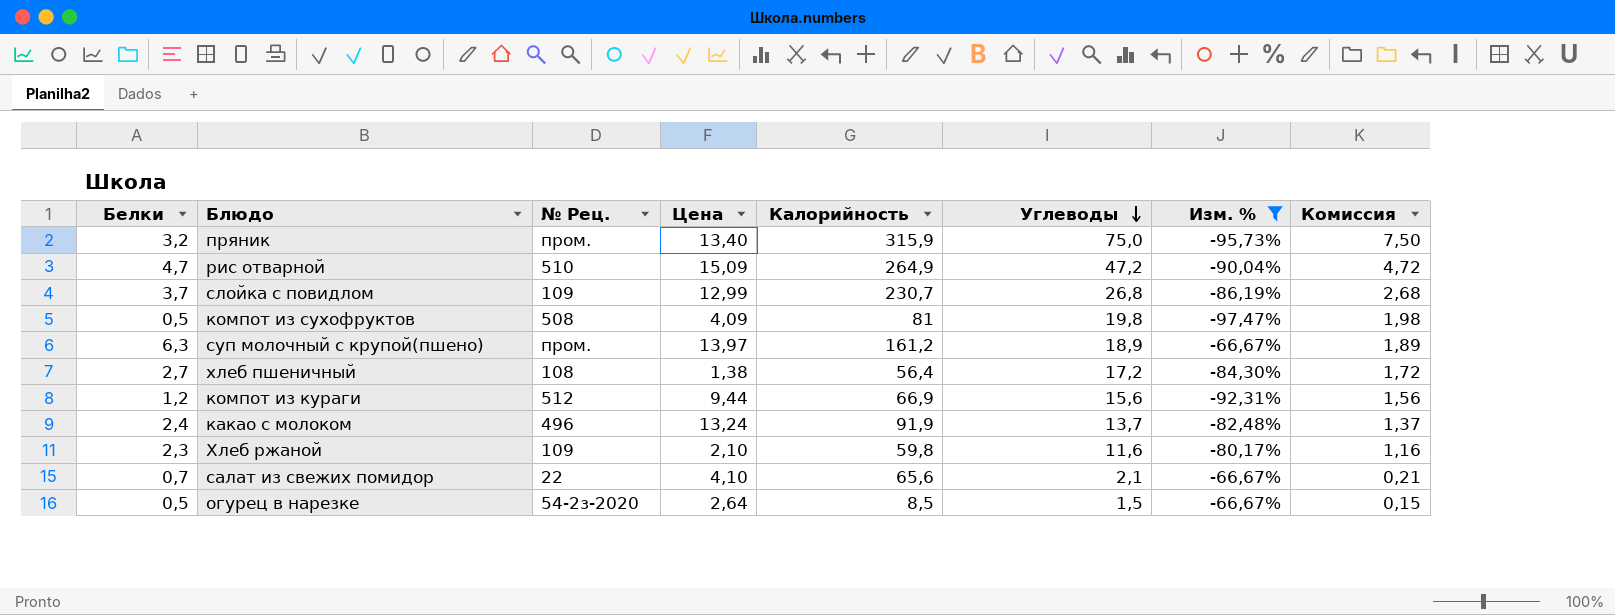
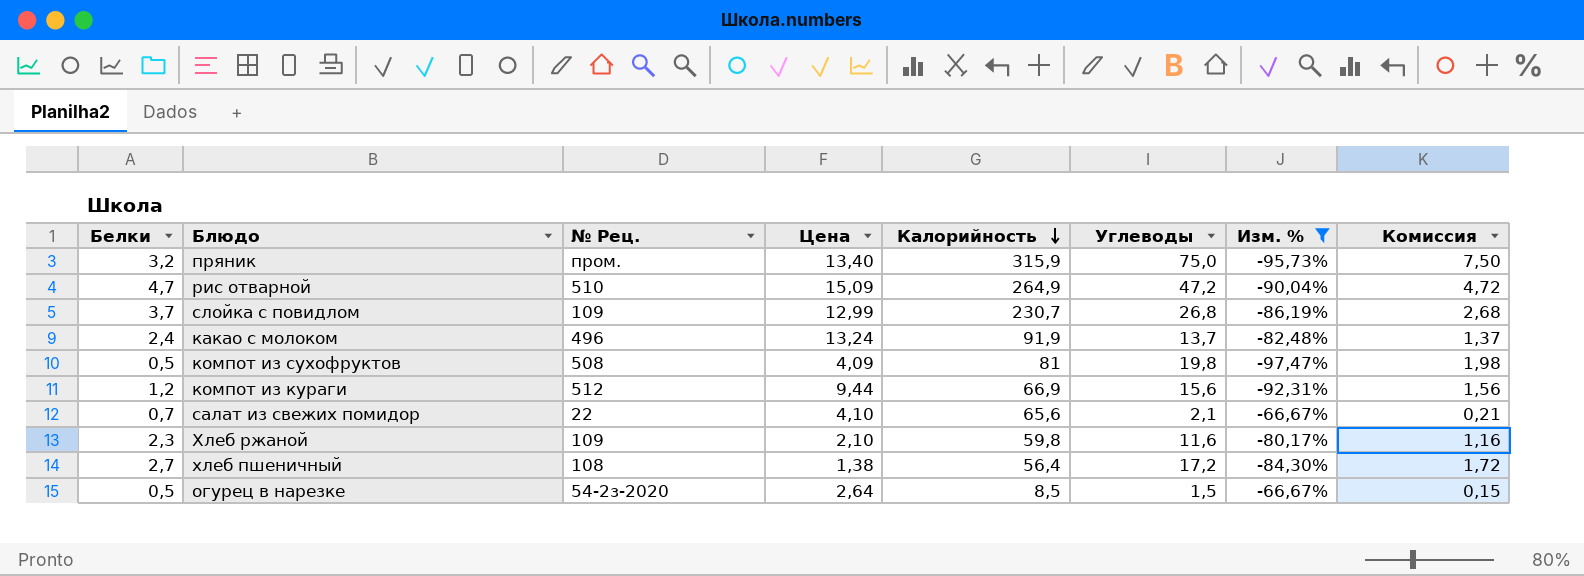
row order: Углеводы descending -> Калорийность descending
row суп молочный с крупой(пшено): 6,3 | пром. | 13,97 | 161,2 | 18,9 | -66,67% | 1,89 -> none

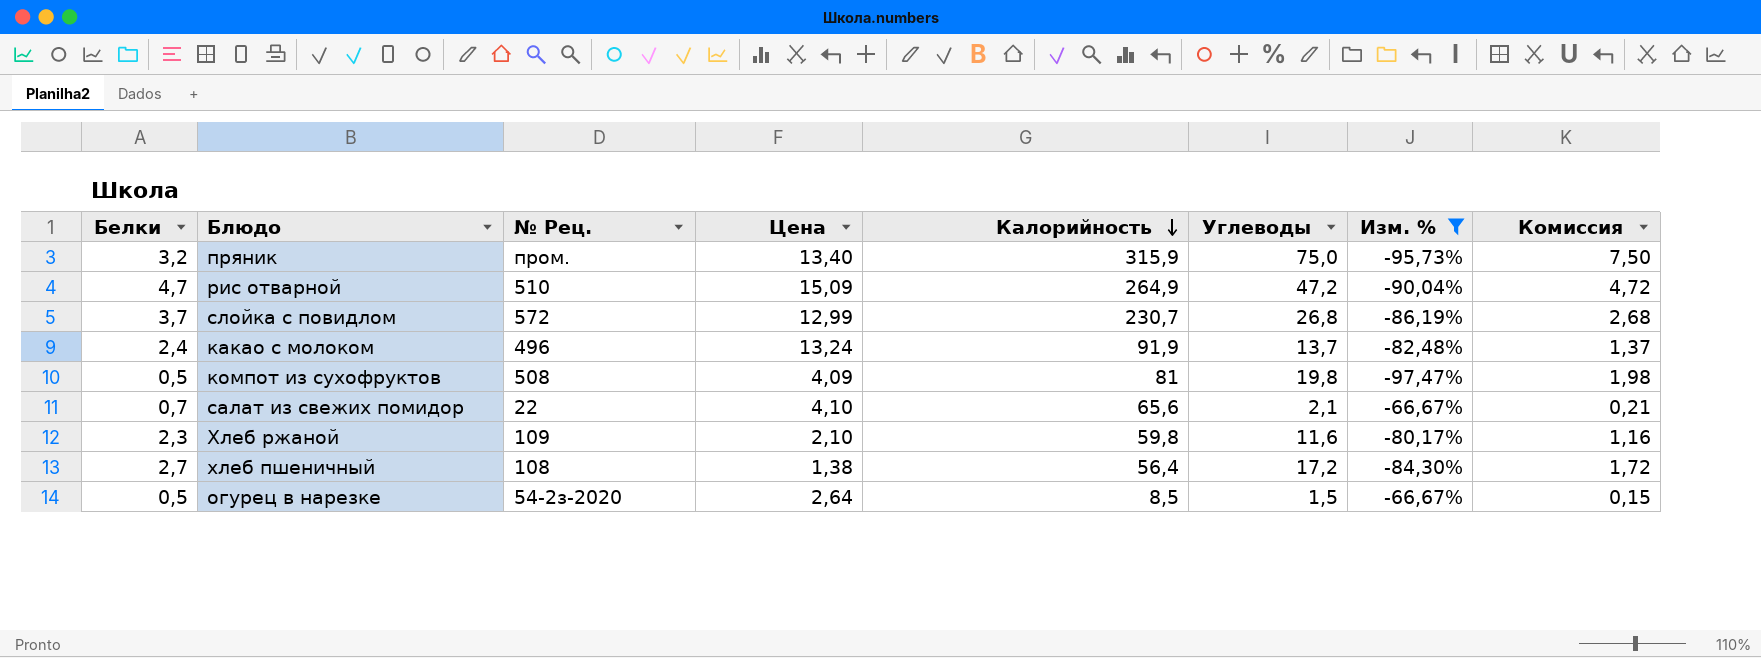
row компот из кураги: 1,2 | 512 | 9,44 | 66,9 | 15,6 | -92,31% | 1,56 -> none
слойка с повидлом | № Рец.: 109 -> 572

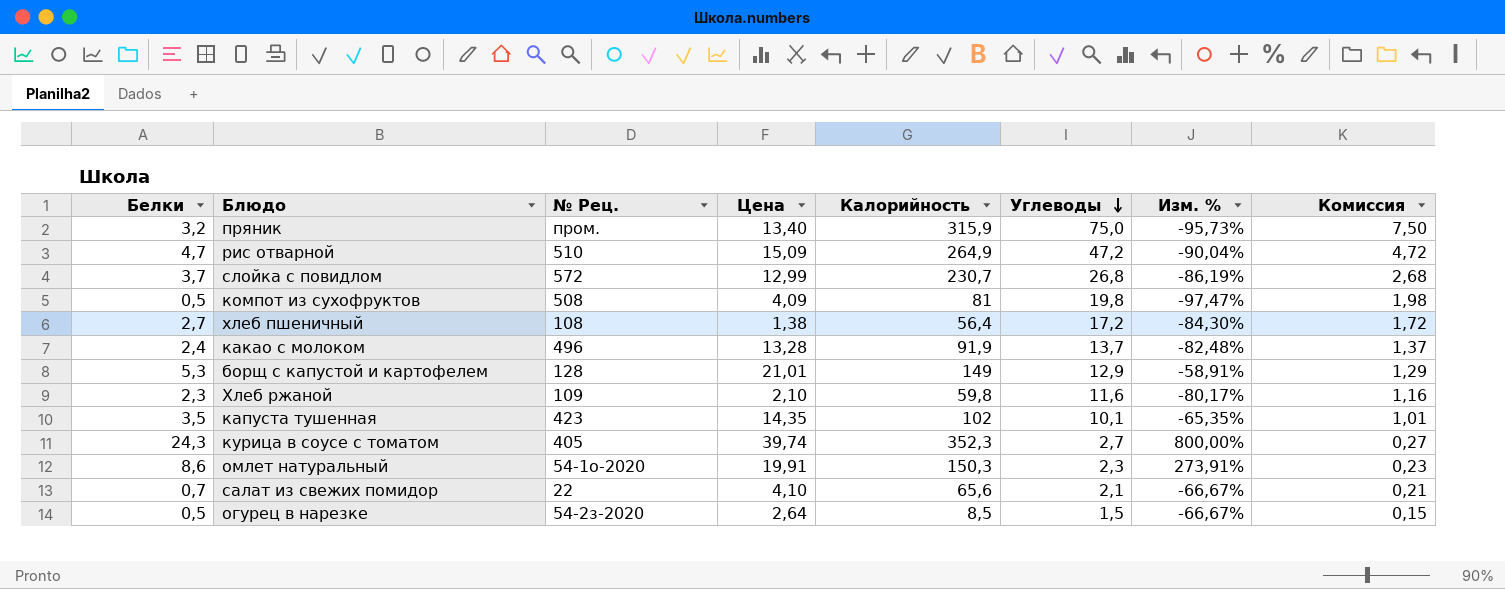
filter: Изм. % <= -66,67% -> none
row order: Калорийность descending -> Углеводы descending
какао с молоком | Цена: 13,24 -> 13,28

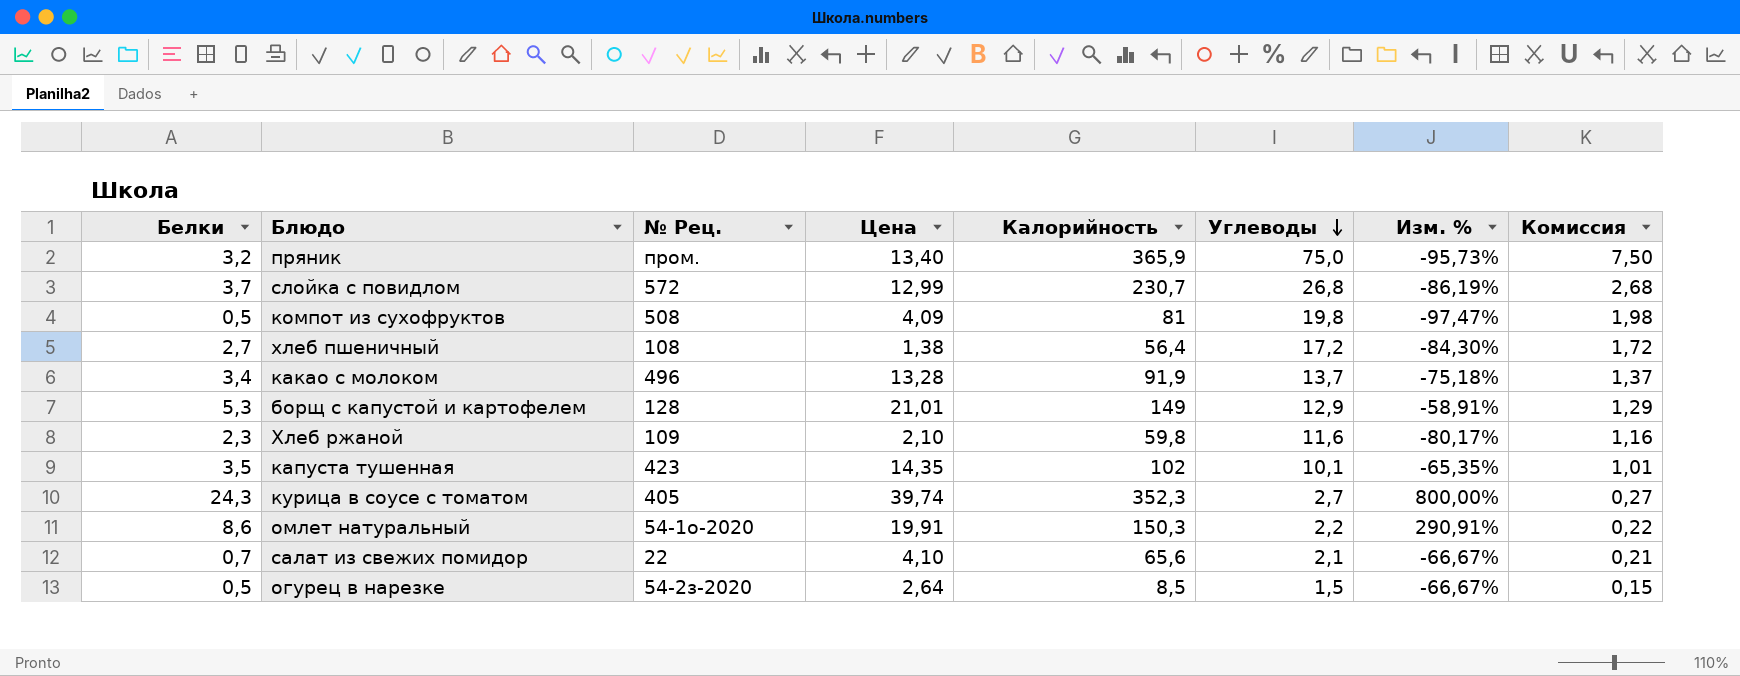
row рис отварной: 4,7 | 510 | 15,09 | 264,9 | 47,2 | -90,04% | 4,72 -> none
пряник | Калорийность: 315,9 -> 365,9
какао с молоком | Белки: 2,4 -> 3,4
какао с молоком | Изм. %: -82,48% -> -75,18%
омлет натуральный | Углеводы: 2,3 -> 2,2
омлет натуральный | Изм. %: 273,91% -> 290,91%
омлет натуральный | Комиссия: 0,23 -> 0,22

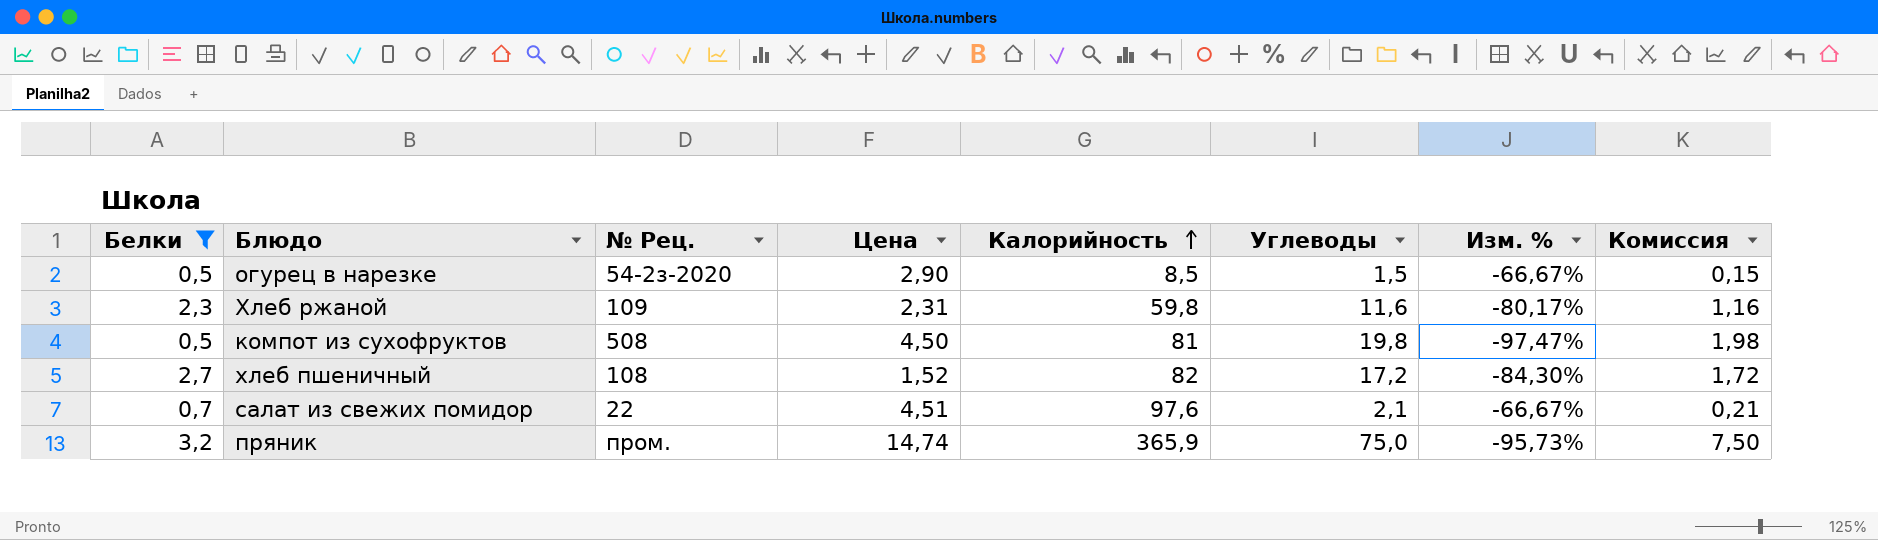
filter: none -> Белки <= 3,2
row order: Углеводы descending -> Калорийность ascending
огурец в нарезке | Цена: 2,64 -> 2,90
Хлеб ржаной | Цена: 2,10 -> 2,31
компот из сухофруктов | Цена: 4,09 -> 4,50
хлеб пшеничный | Цена: 1,38 -> 1,52
хлеб пшеничный | Калорийность: 56,4 -> 82
салат из свежих помидор | Цена: 4,10 -> 4,51
салат из свежих помидор | Калорийность: 65,6 -> 97,6
пряник | Цена: 13,40 -> 14,74

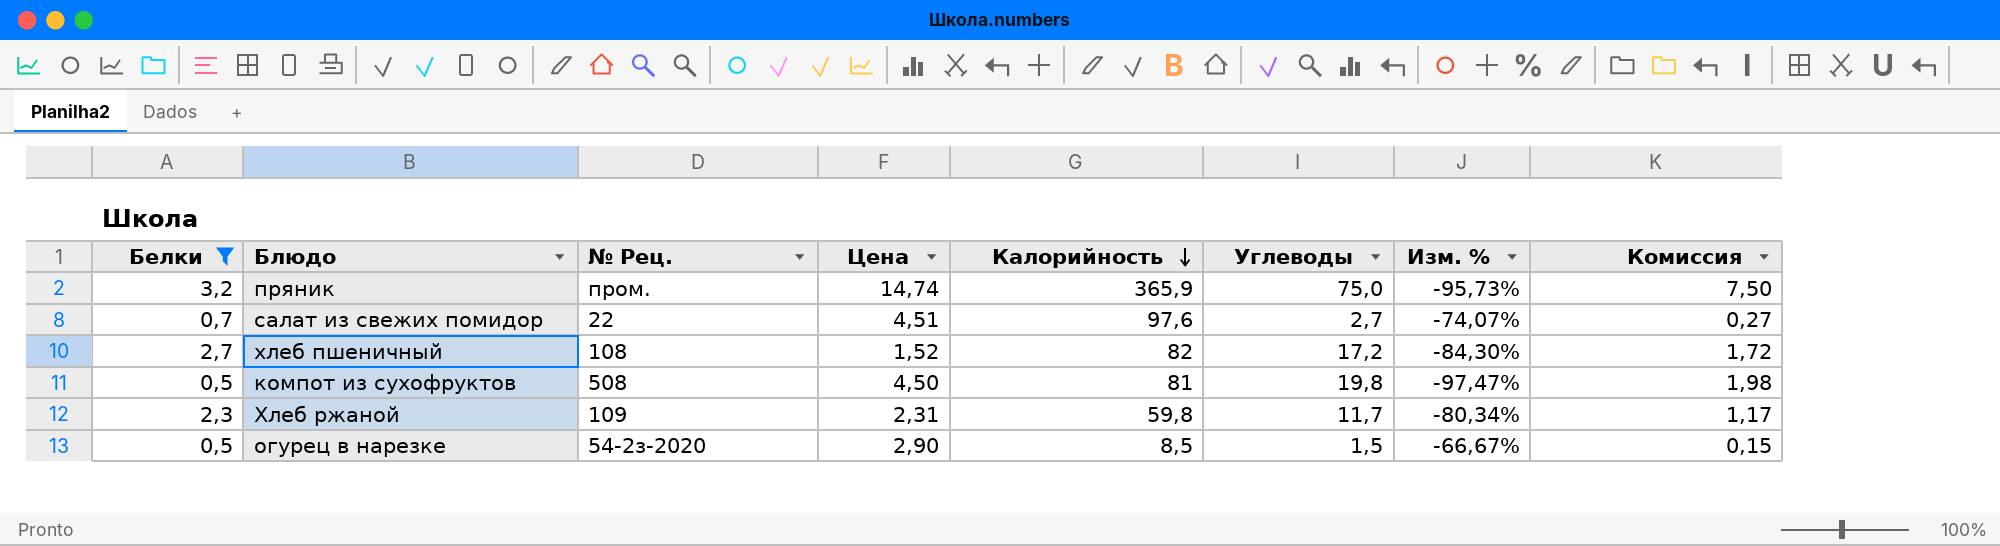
row order: Калорийность ascending -> Калорийность descending
салат из свежих помидор | Углеводы: 2,1 -> 2,7
салат из свежих помидор | Изм. %: -66,67% -> -74,07%
салат из свежих помидор | Комиссия: 0,21 -> 0,27
Хлеб ржаной | Углеводы: 11,6 -> 11,7
Хлеб ржаной | Изм. %: -80,17% -> -80,34%
Хлеб ржаной | Комиссия: 1,16 -> 1,17

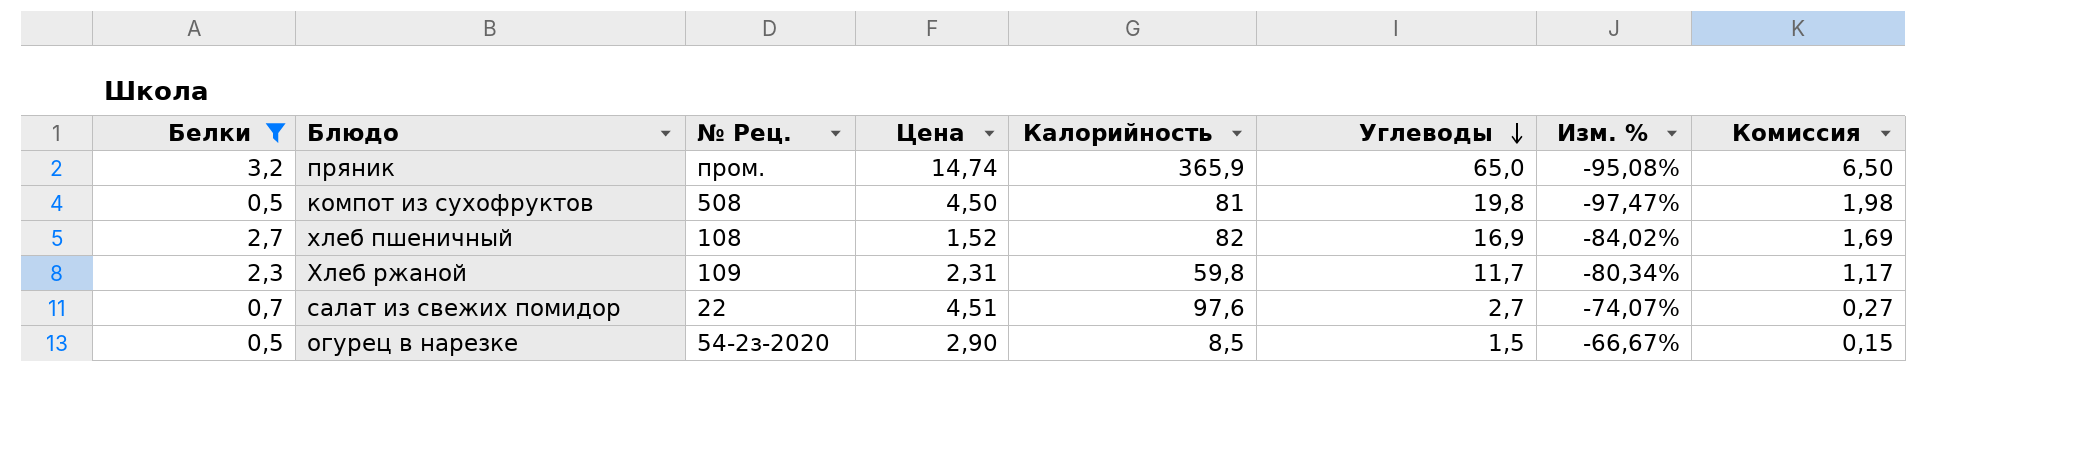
row order: Калорийность descending -> Углеводы descending
пряник | Углеводы: 75,0 -> 65,0
пряник | Изм. %: -95,73% -> -95,08%
пряник | Комиссия: 7,50 -> 6,50
хлеб пшеничный | Углеводы: 17,2 -> 16,9
хлеб пшеничный | Изм. %: -84,30% -> -84,02%
хлеб пшеничный | Комиссия: 1,72 -> 1,69

